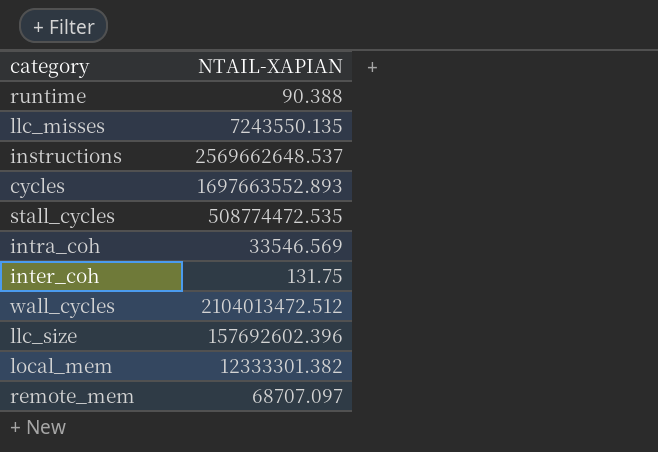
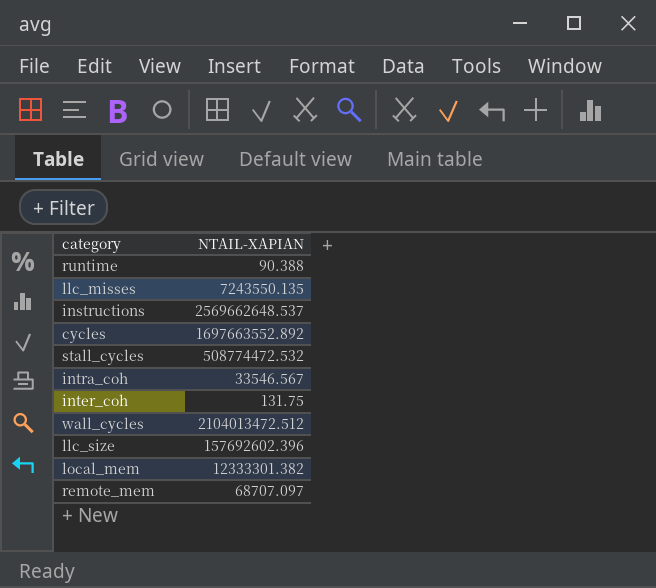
cycles | NTAIL-XAPIAN: 1697663552.893 -> 1697663552.892
stall_cycles | NTAIL-XAPIAN: 508774472.535 -> 508774472.532
intra_coh | NTAIL-XAPIAN: 33546.569 -> 33546.567

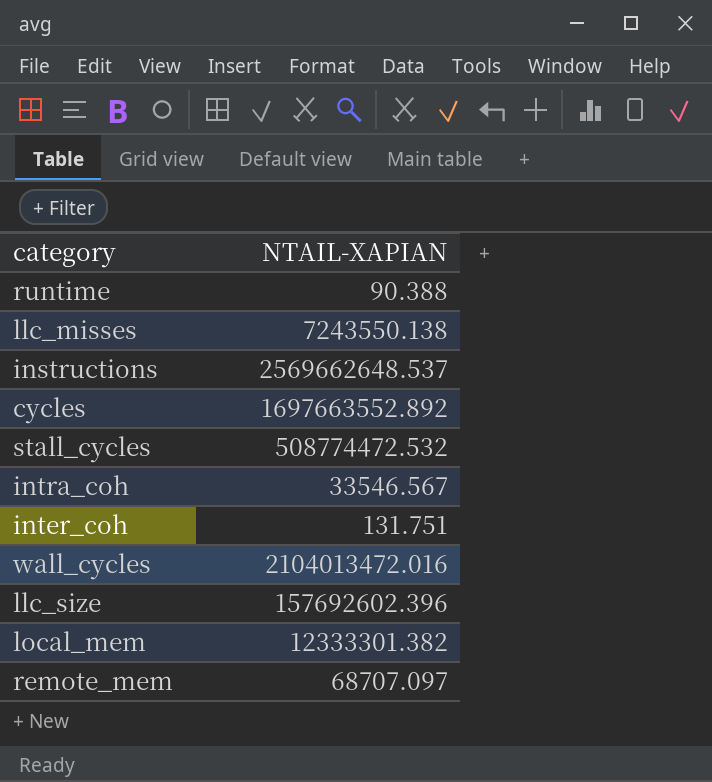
llc_misses | NTAIL-XAPIAN: 7243550.135 -> 7243550.138
inter_coh | NTAIL-XAPIAN: 131.75 -> 131.751
wall_cycles | NTAIL-XAPIAN: 2104013472.512 -> 2104013472.016

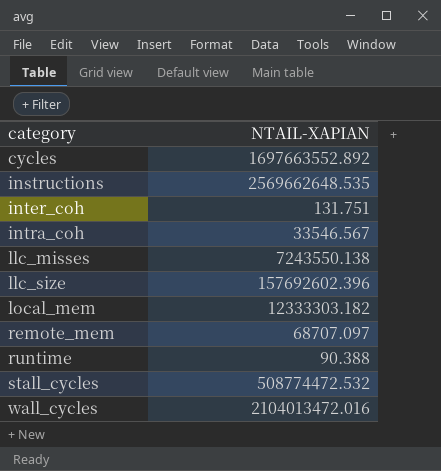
row order: none -> category ascending
instructions | NTAIL-XAPIAN: 2569662648.537 -> 2569662648.535
local_mem | NTAIL-XAPIAN: 12333301.382 -> 12333303.182

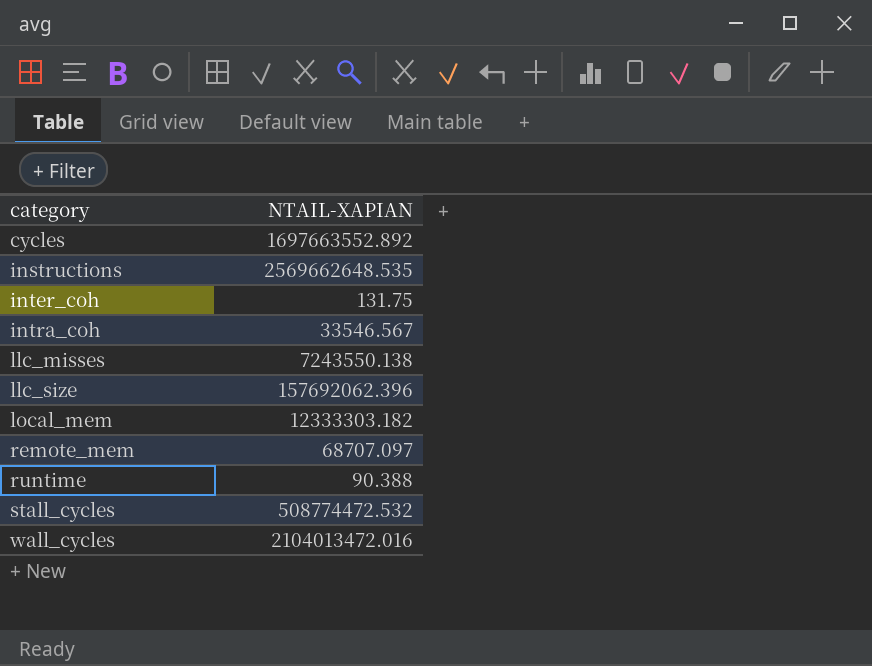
inter_coh | NTAIL-XAPIAN: 131.751 -> 131.75
llc_size | NTAIL-XAPIAN: 157692602.396 -> 157692062.396

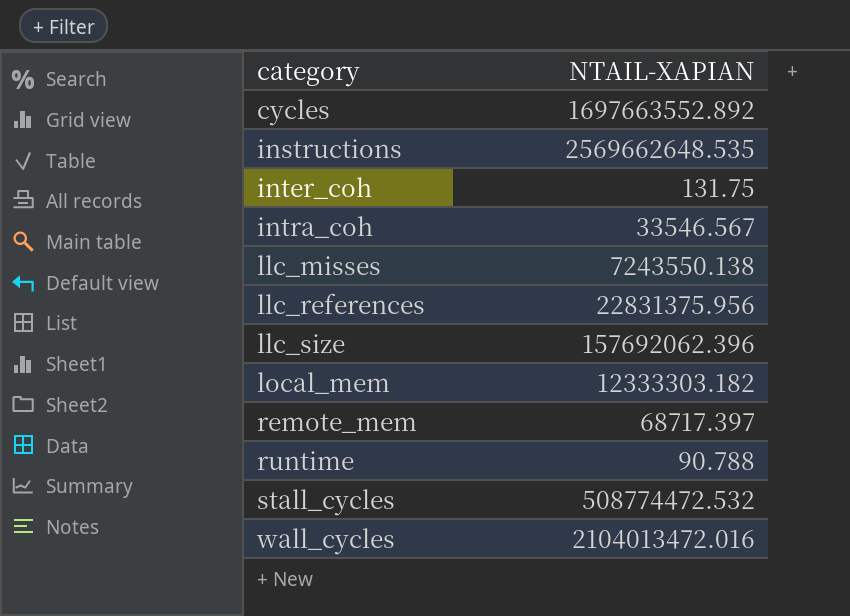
row llc_references: none -> 22831375.956
remote_mem | NTAIL-XAPIAN: 68707.097 -> 68717.397
runtime | NTAIL-XAPIAN: 90.388 -> 90.788

